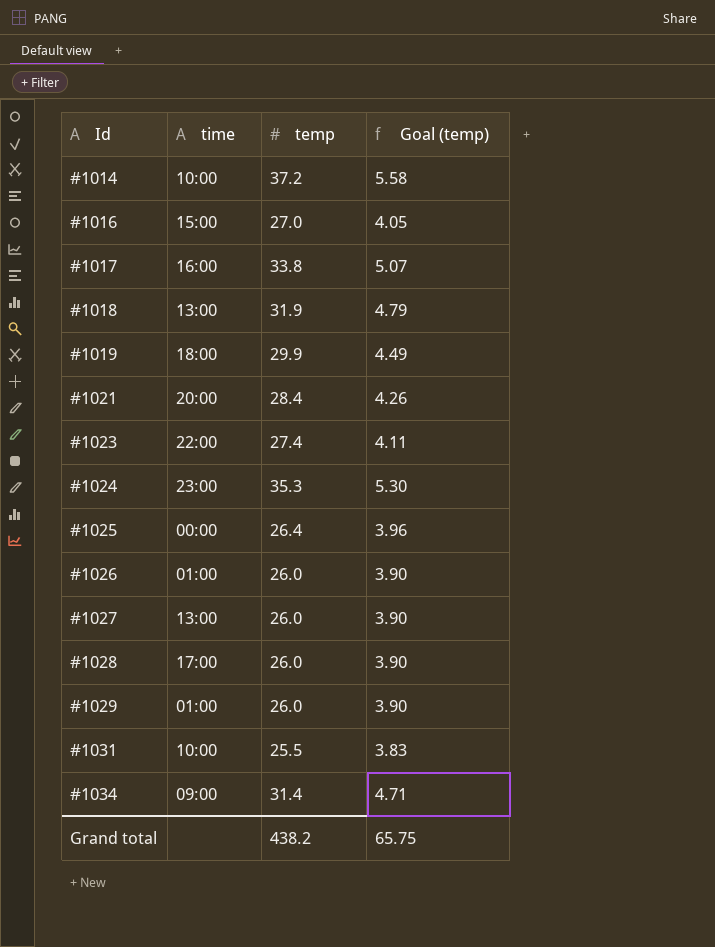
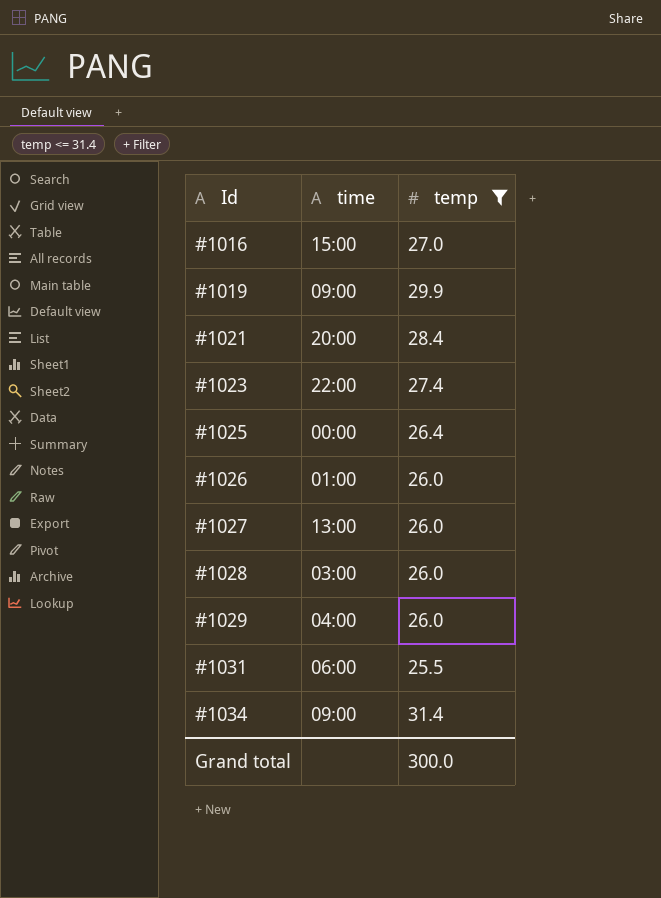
filter: none -> temp <= 31.4
column Goal (temp) | formula: [temp] * 0.15 -> none
#1019 | time: 18:00 -> 09:00
#1028 | time: 17:00 -> 03:00
#1029 | time: 01:00 -> 04:00
#1031 | time: 10:00 -> 06:00
Grand total | temp: 438.2 -> 300.0

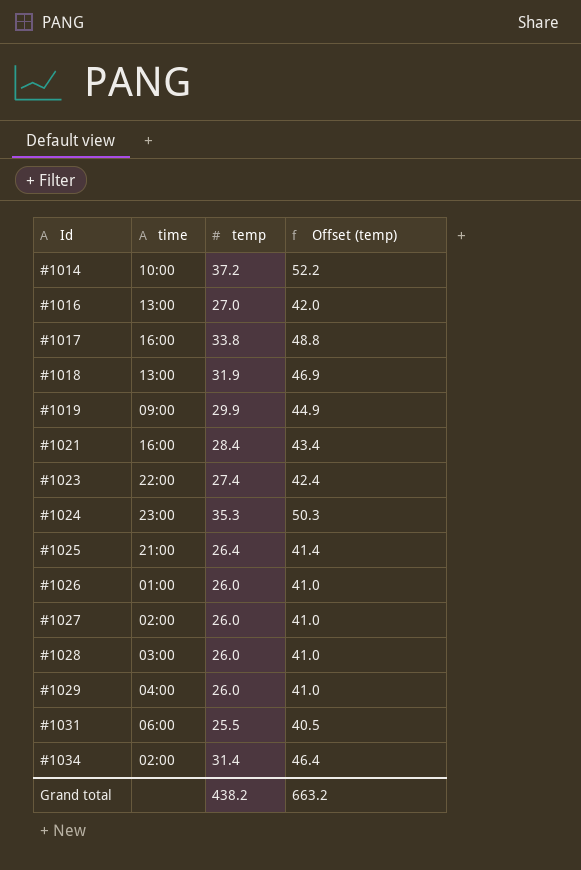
filter: temp <= 31.4 -> none
column Offset (temp) | formula: none -> [temp] + 15
#1016 | time: 15:00 -> 13:00
#1021 | time: 20:00 -> 16:00
#1025 | time: 00:00 -> 21:00
#1027 | time: 13:00 -> 02:00
#1034 | time: 09:00 -> 02:00
Grand total | temp: 300.0 -> 438.2

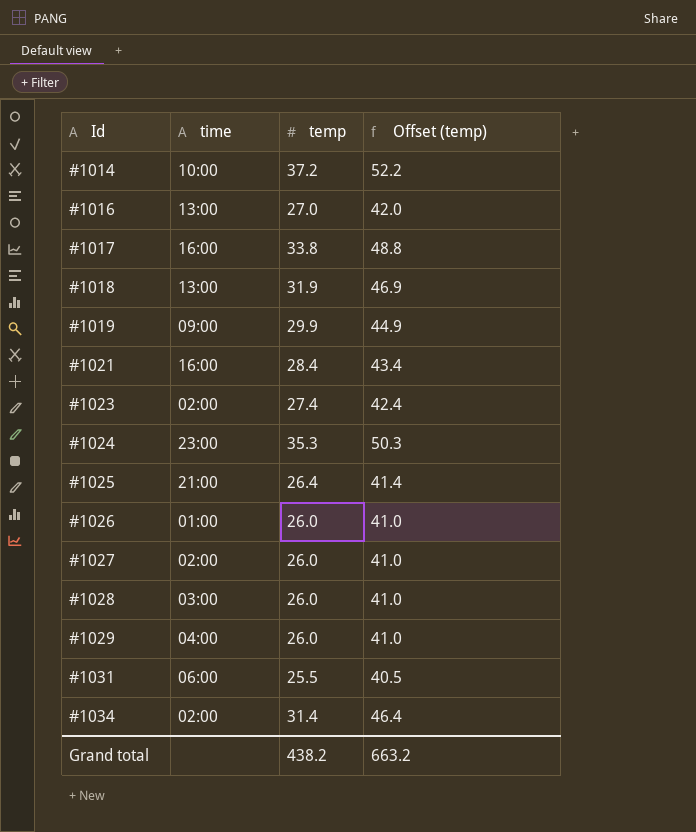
#1023 | time: 22:00 -> 02:00

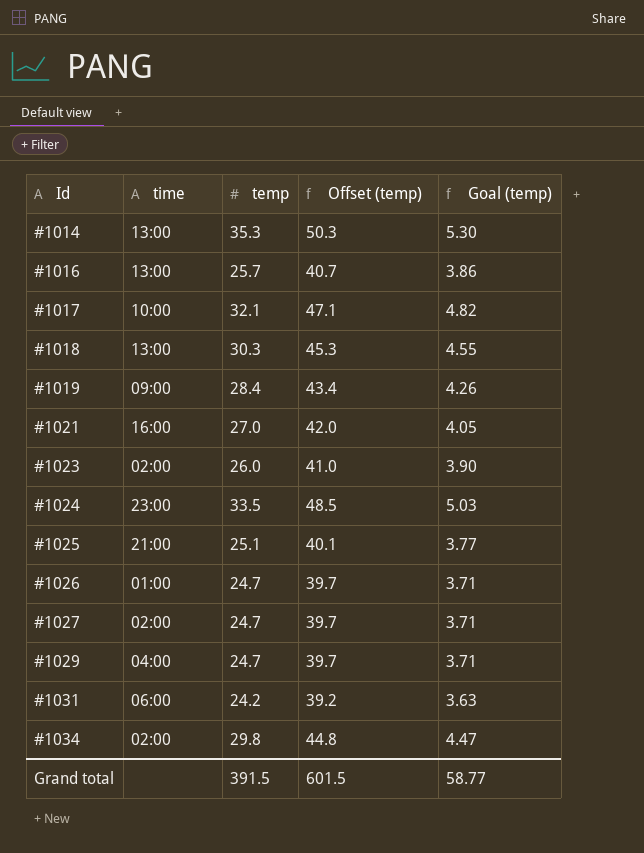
column Goal (temp) | formula: none -> [temp] * 0.15
row #1028: 03:00 | 26.0 | 41.0 -> none
#1014 | time: 10:00 -> 13:00
#1014 | temp: 37.2 -> 35.3
#1014 | Offset (temp): 52.2 -> 50.3
#1016 | temp: 27.0 -> 25.7
#1016 | Offset (temp): 42.0 -> 40.7
#1017 | time: 16:00 -> 10:00
#1017 | temp: 33.8 -> 32.1
#1017 | Offset (temp): 48.8 -> 47.1
#1018 | temp: 31.9 -> 30.3
#1018 | Offset (temp): 46.9 -> 45.3
#1019 | temp: 29.9 -> 28.4
#1019 | Offset (temp): 44.9 -> 43.4
#1021 | temp: 28.4 -> 27.0
#1021 | Offset (temp): 43.4 -> 42.0
#1023 | temp: 27.4 -> 26.0
#1023 | Offset (temp): 42.4 -> 41.0
#1024 | temp: 35.3 -> 33.5
#1024 | Offset (temp): 50.3 -> 48.5
#1025 | temp: 26.4 -> 25.1
#1025 | Offset (temp): 41.4 -> 40.1
#1026 | temp: 26.0 -> 24.7
#1026 | Offset (temp): 41.0 -> 39.7
#1027 | temp: 26.0 -> 24.7
#1027 | Offset (temp): 41.0 -> 39.7
#1029 | temp: 26.0 -> 24.7
#1029 | Offset (temp): 41.0 -> 39.7
#1031 | temp: 25.5 -> 24.2
#1031 | Offset (temp): 40.5 -> 39.2
#1034 | temp: 31.4 -> 29.8
#1034 | Offset (temp): 46.4 -> 44.8
Grand total | temp: 438.2 -> 391.5
Grand total | Offset (temp): 663.2 -> 601.5

